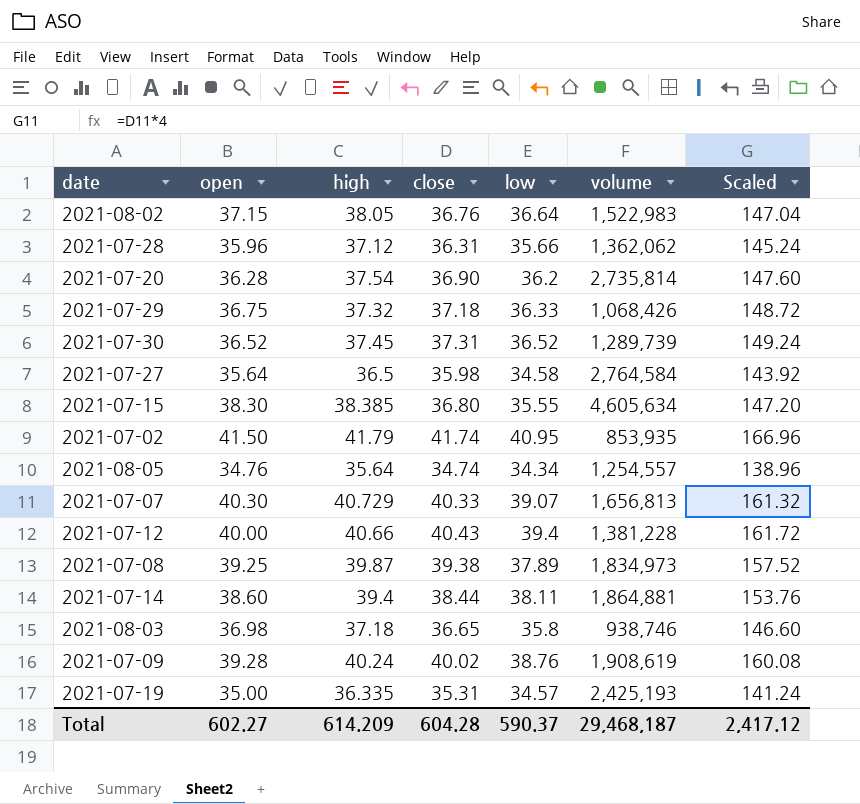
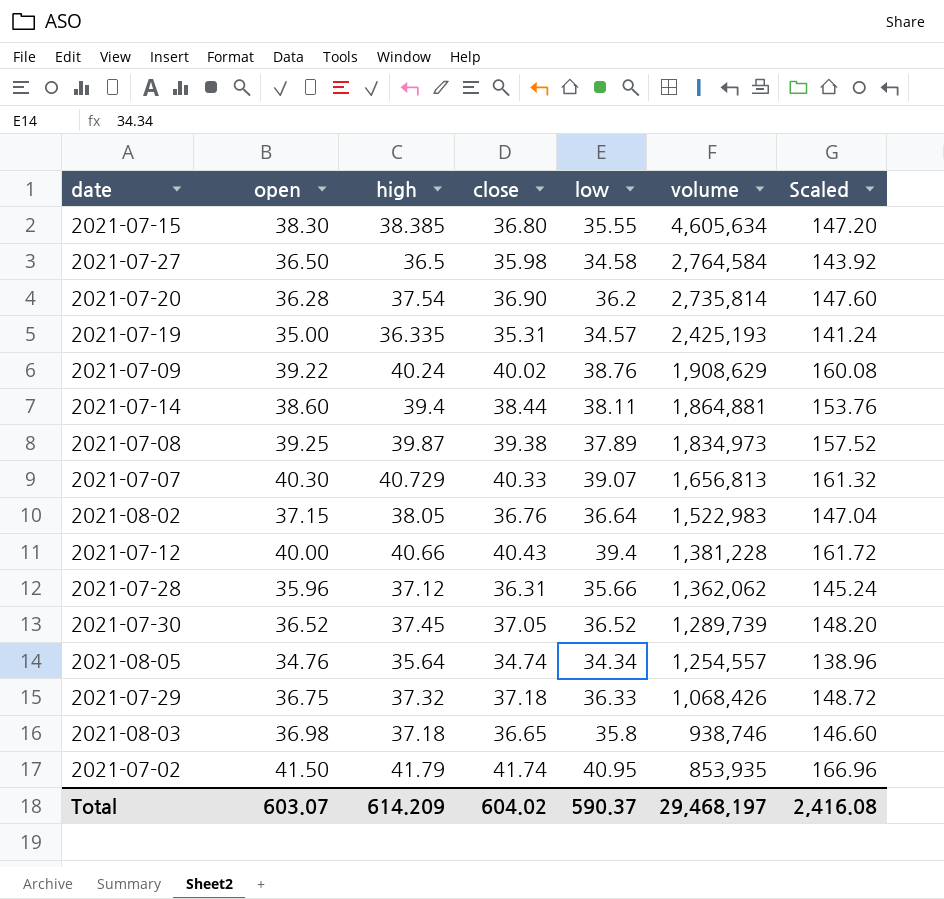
row order: none -> volume descending
2021-07-27 | open: 35.64 -> 36.50
2021-07-09 | open: 39.28 -> 39.22
2021-07-09 | volume: 1,908,619 -> 1,908,629
2021-07-30 | close: 37.31 -> 37.05
2021-07-30 | Scaled: 149.24 -> 148.20
Total | open: 602.27 -> 603.07
Total | close: 604.28 -> 604.02
Total | volume: 29,468,187 -> 29,468,197
Total | Scaled: 2,417.12 -> 2,416.08

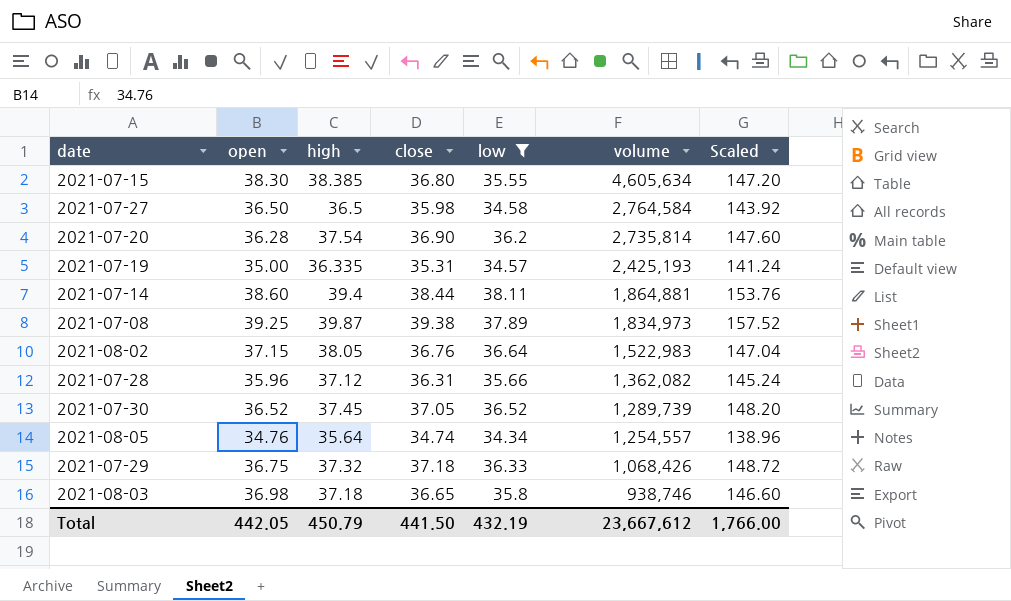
filter: none -> low <= 38.11
2021-07-28 | volume: 1,362,062 -> 1,362,082
Total | open: 603.07 -> 442.05
Total | high: 614.209 -> 450.79
Total | close: 604.02 -> 441.50
Total | low: 590.37 -> 432.19
Total | volume: 29,468,197 -> 23,667,612
Total | Scaled: 2,416.08 -> 1,766.00

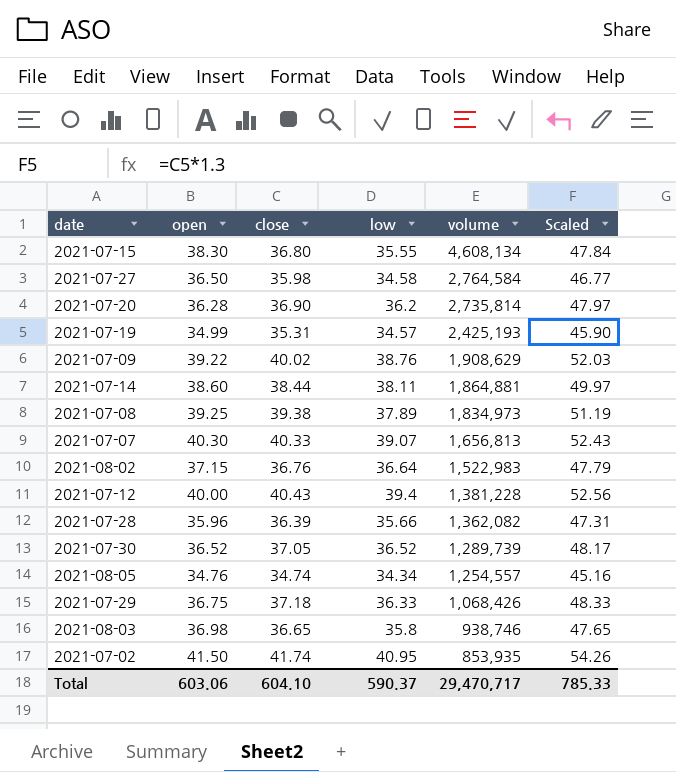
filter: low <= 38.11 -> none
column high | position: 3 -> none
column Scaled | formula: [close] * 4 -> [close] * 1.3
2021-07-15 | volume: 4,605,634 -> 4,608,134
2021-07-19 | open: 35.00 -> 34.99
2021-07-28 | close: 36.31 -> 36.39
Total | open: 442.05 -> 603.06
Total | close: 441.50 -> 604.10
Total | low: 432.19 -> 590.37
Total | volume: 23,667,612 -> 29,470,717
Total | Scaled: 1,766.00 -> 785.33

